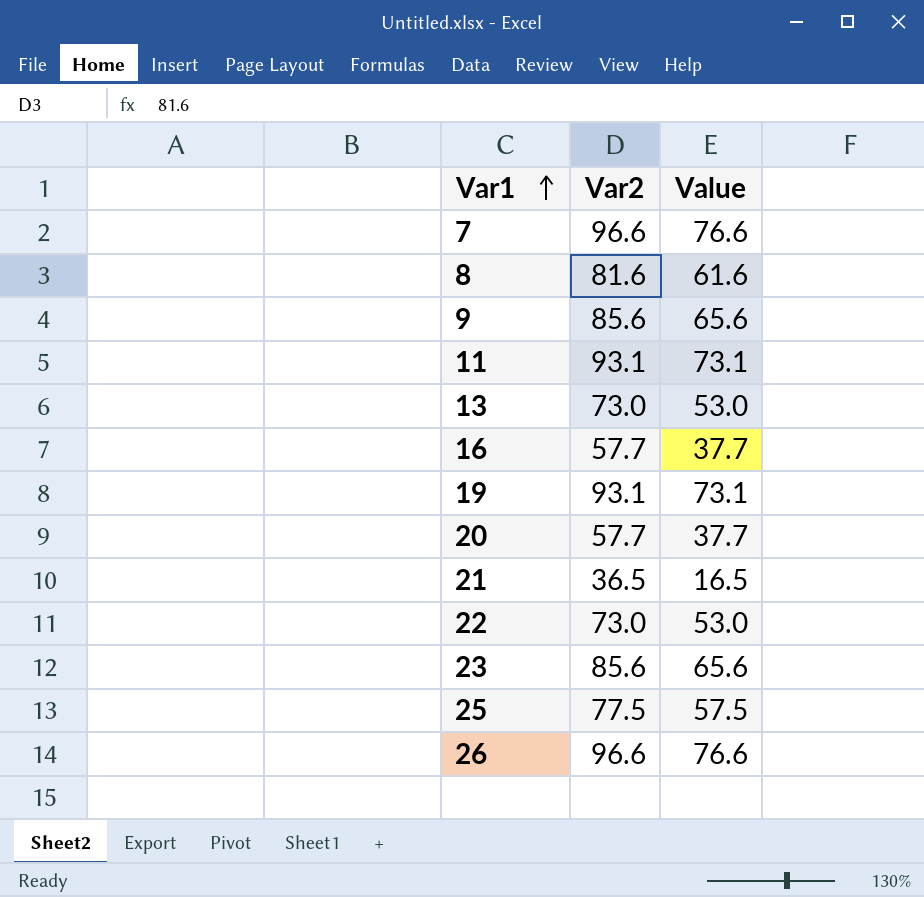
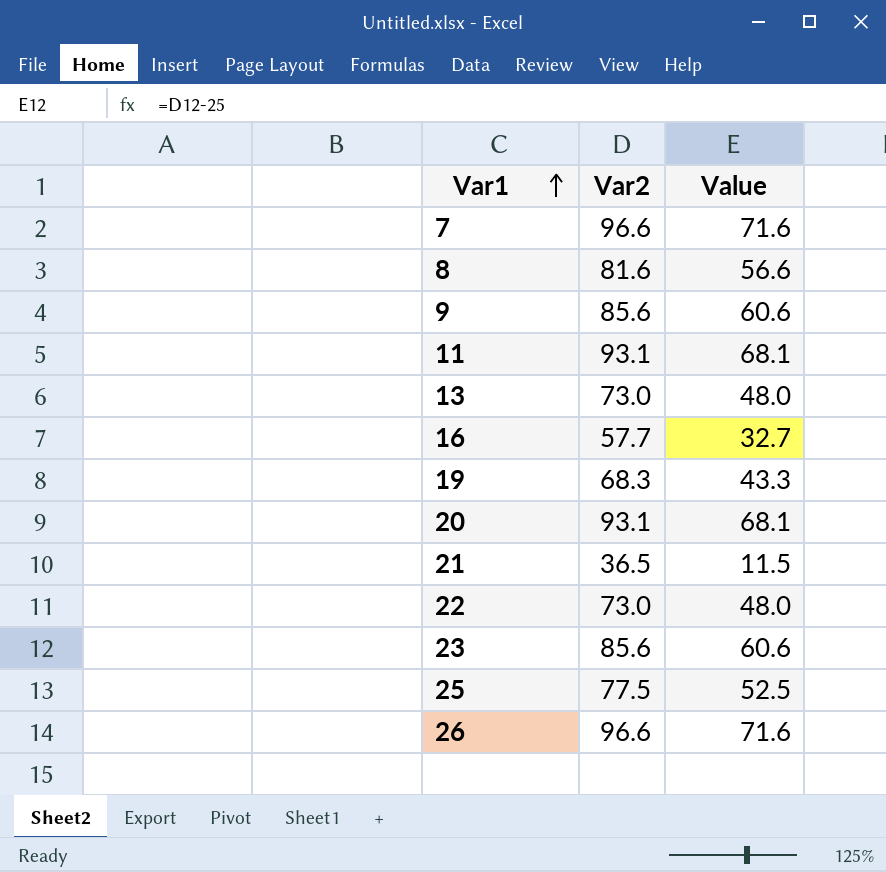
column Value | formula: [Var2] - 20 -> [Var2] - 25
19 | Var2: 93.1 -> 68.3
20 | Var2: 57.7 -> 93.1

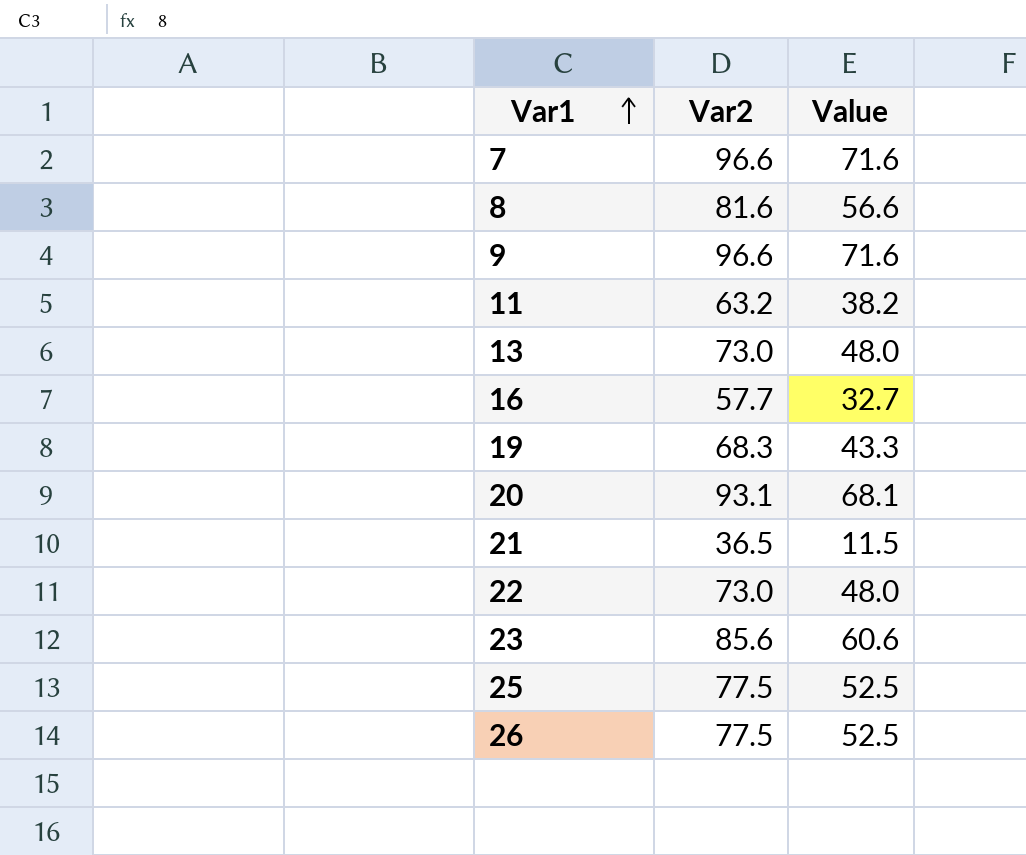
9 | Var2: 85.6 -> 96.6
9 | Value: 60.6 -> 71.6
11 | Var2: 93.1 -> 63.2
11 | Value: 68.1 -> 38.2
26 | Var2: 96.6 -> 77.5
26 | Value: 71.6 -> 52.5

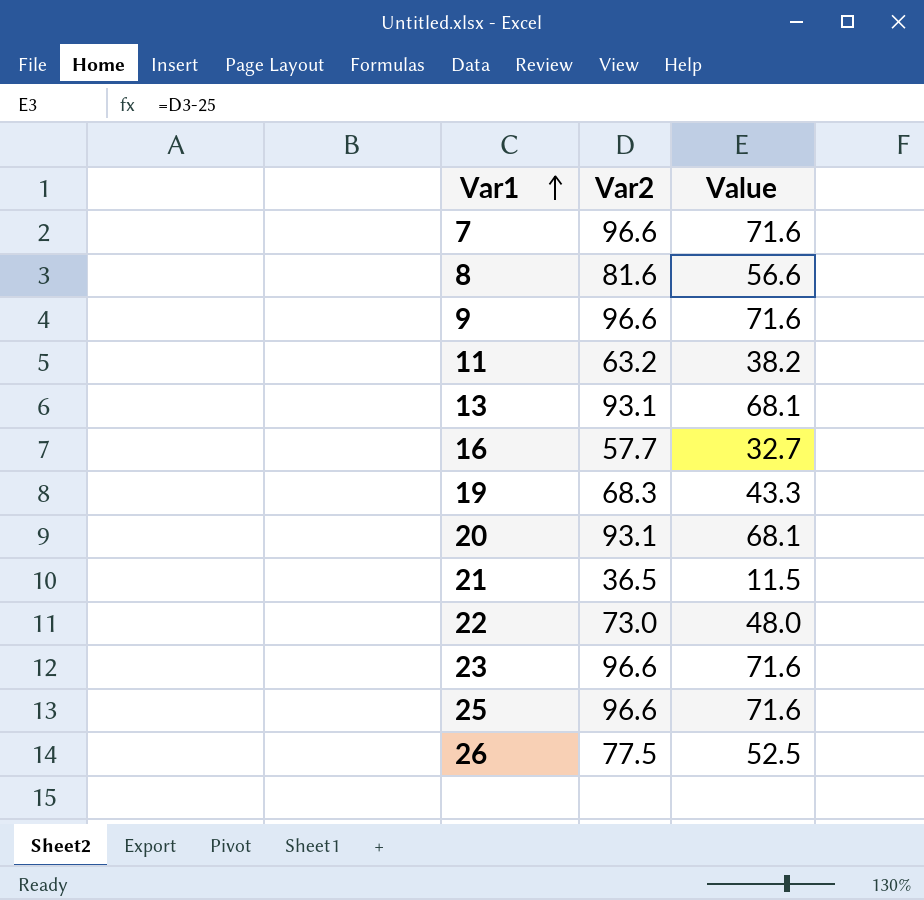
13 | Var2: 73.0 -> 93.1
13 | Value: 48.0 -> 68.1
23 | Var2: 85.6 -> 96.6
23 | Value: 60.6 -> 71.6
25 | Var2: 77.5 -> 96.6
25 | Value: 52.5 -> 71.6

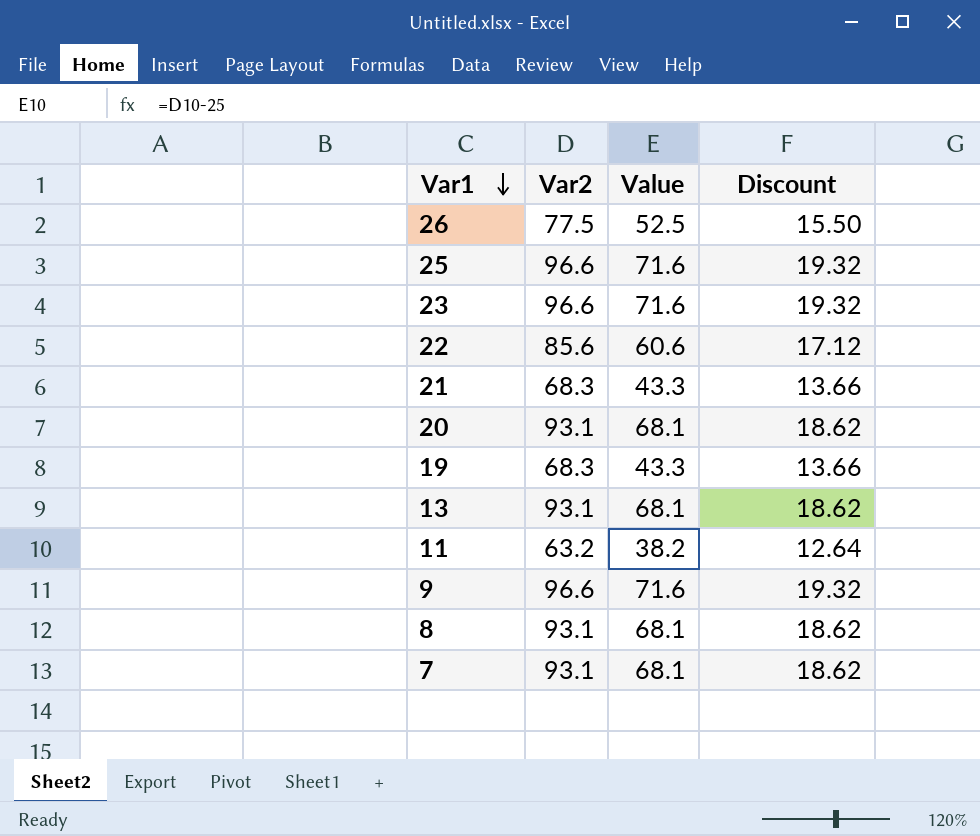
row order: Var1 ascending -> Var1 descending
column Discount | formula: none -> [Var2] * 0.2
row 16: 57.7 | 32.7 -> none
22 | Var2: 73.0 -> 85.6
22 | Value: 48.0 -> 60.6
21 | Var2: 36.5 -> 68.3
21 | Value: 11.5 -> 43.3
8 | Var2: 81.6 -> 93.1
8 | Value: 56.6 -> 68.1
7 | Var2: 96.6 -> 93.1
7 | Value: 71.6 -> 68.1

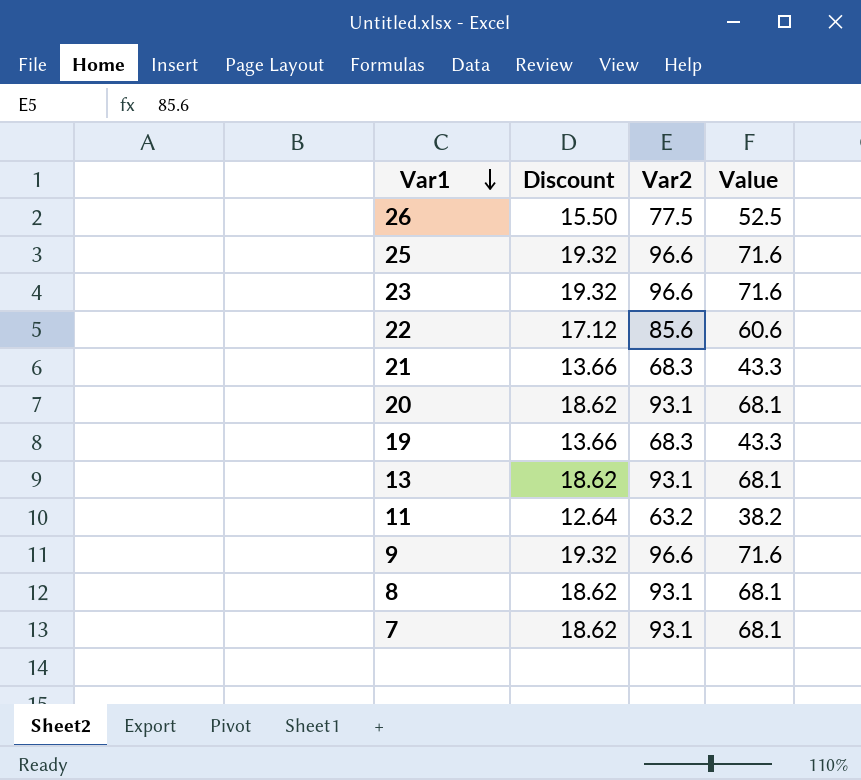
column Discount | position: 4 -> 2

